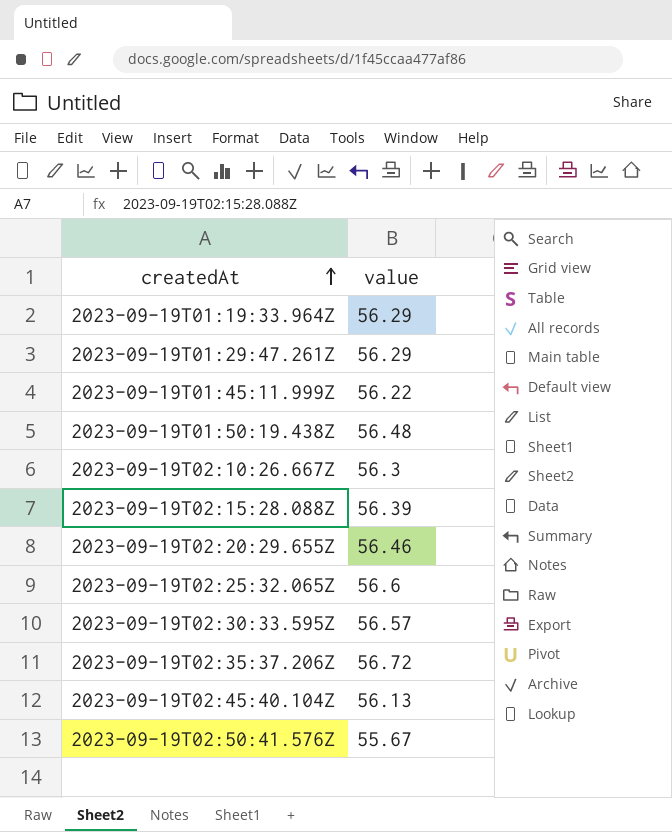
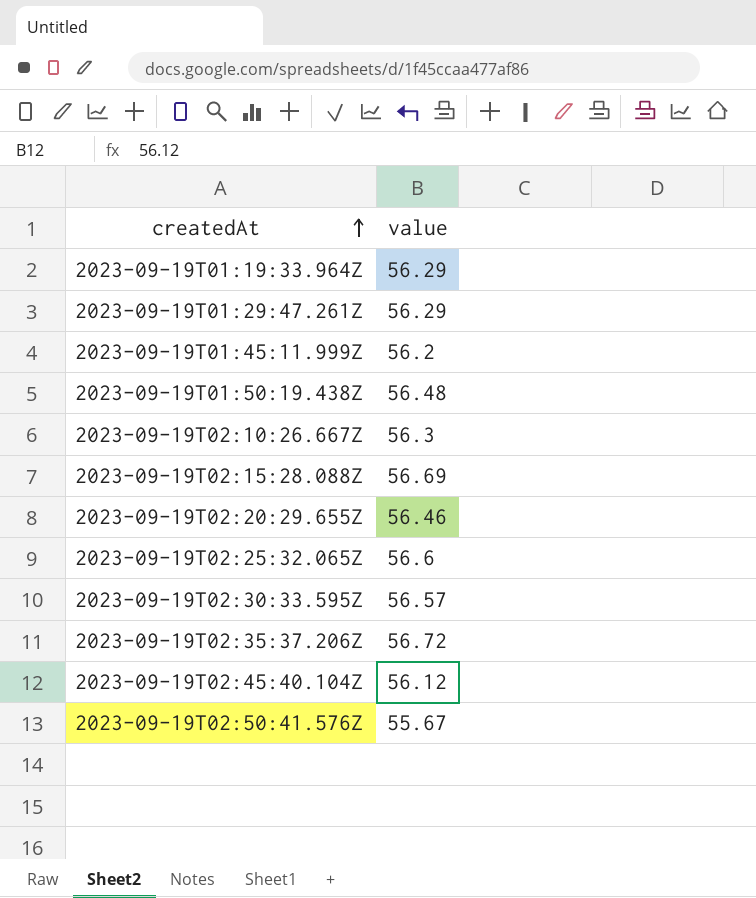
2023-09-19T01:45:11.999Z | value: 56.22 -> 56.2
2023-09-19T02:15:28.088Z | value: 56.39 -> 56.69
2023-09-19T02:45:40.104Z | value: 56.13 -> 56.12

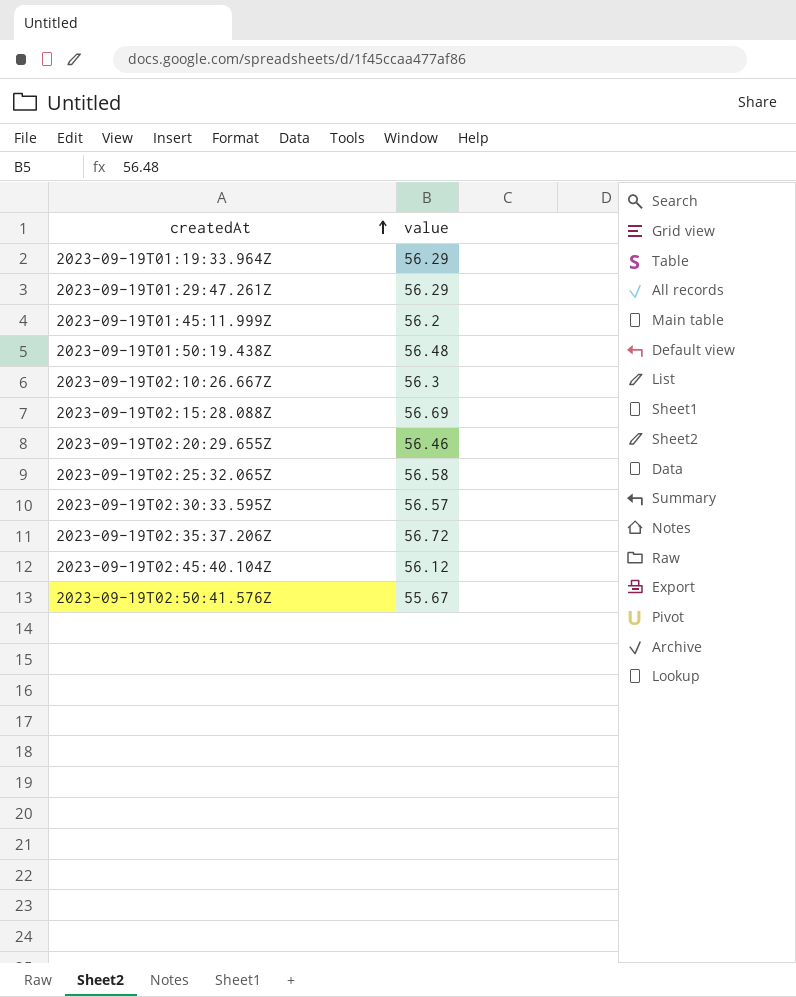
2023-09-19T02:25:32.065Z | value: 56.6 -> 56.58

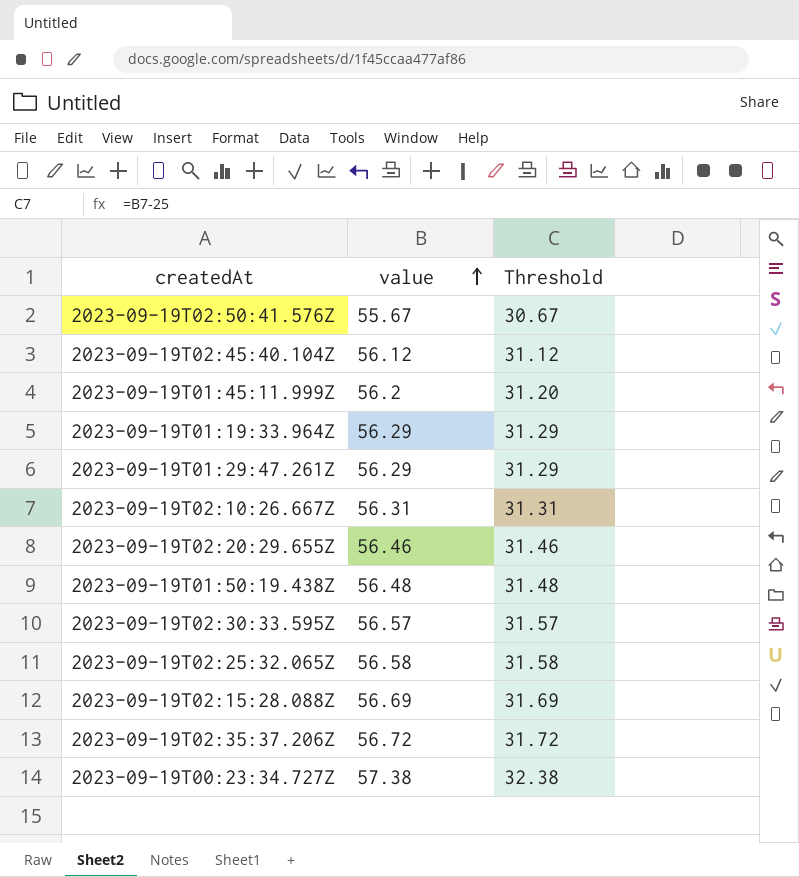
row order: createdAt ascending -> value ascending
column Threshold | formula: none -> [value] - 25
2023-09-19T02:10:26.667Z | value: 56.3 -> 56.31
row 2023-09-19T00:23:34.727Z: none -> 57.38 | 32.38

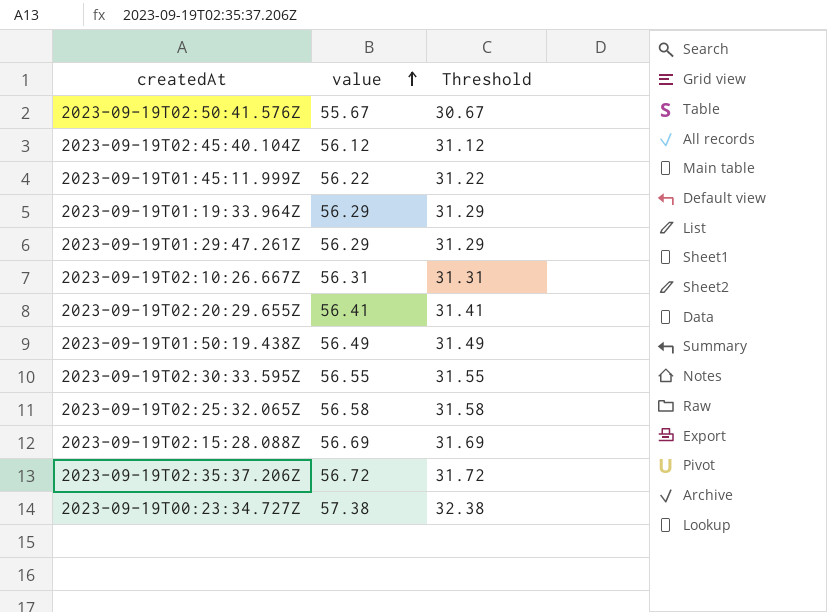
2023-09-19T01:45:11.999Z | value: 56.2 -> 56.22
2023-09-19T01:45:11.999Z | Threshold: 31.20 -> 31.22
2023-09-19T02:20:29.655Z | value: 56.46 -> 56.41
2023-09-19T02:20:29.655Z | Threshold: 31.46 -> 31.41
2023-09-19T01:50:19.438Z | value: 56.48 -> 56.49
2023-09-19T01:50:19.438Z | Threshold: 31.48 -> 31.49
2023-09-19T02:30:33.595Z | value: 56.57 -> 56.55
2023-09-19T02:30:33.595Z | Threshold: 31.57 -> 31.55

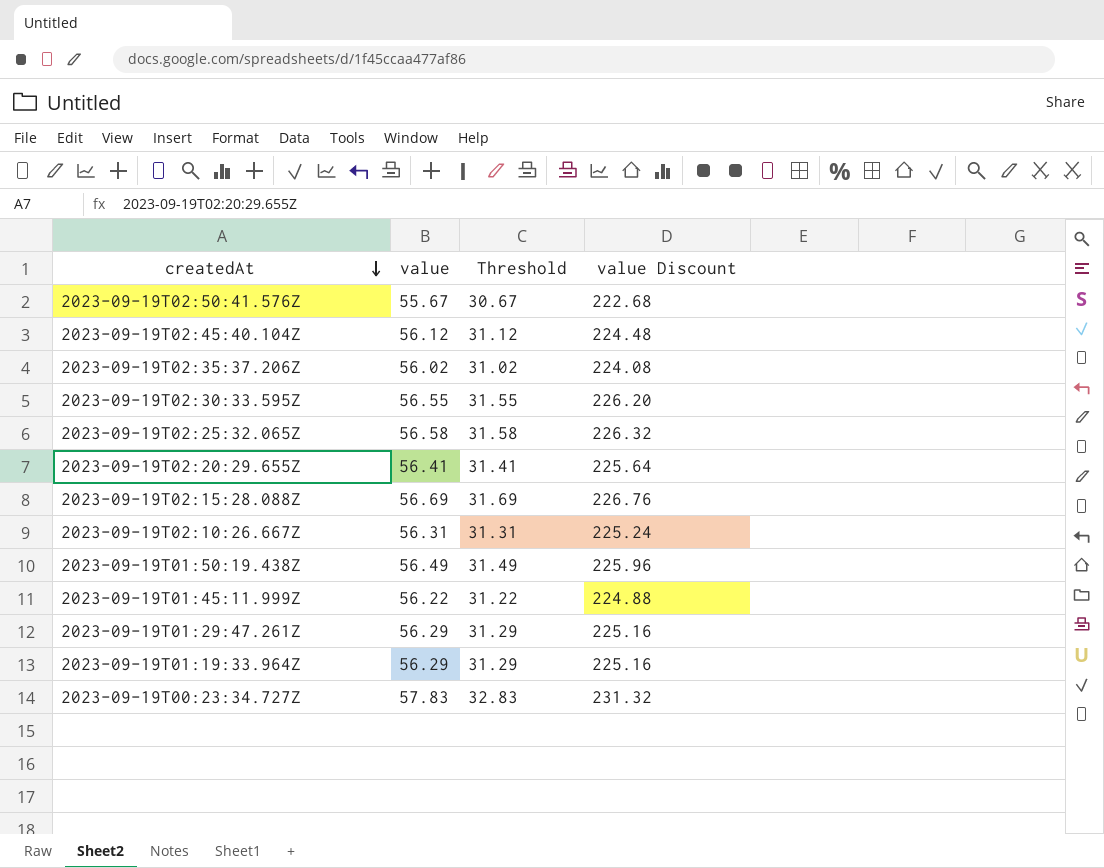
row order: value ascending -> createdAt descending
column value Discount | formula: none -> [value] * 4
2023-09-19T02:35:37.206Z | value: 56.72 -> 56.02
2023-09-19T02:35:37.206Z | Threshold: 31.72 -> 31.02
2023-09-19T00:23:34.727Z | value: 57.38 -> 57.83
2023-09-19T00:23:34.727Z | Threshold: 32.38 -> 32.83

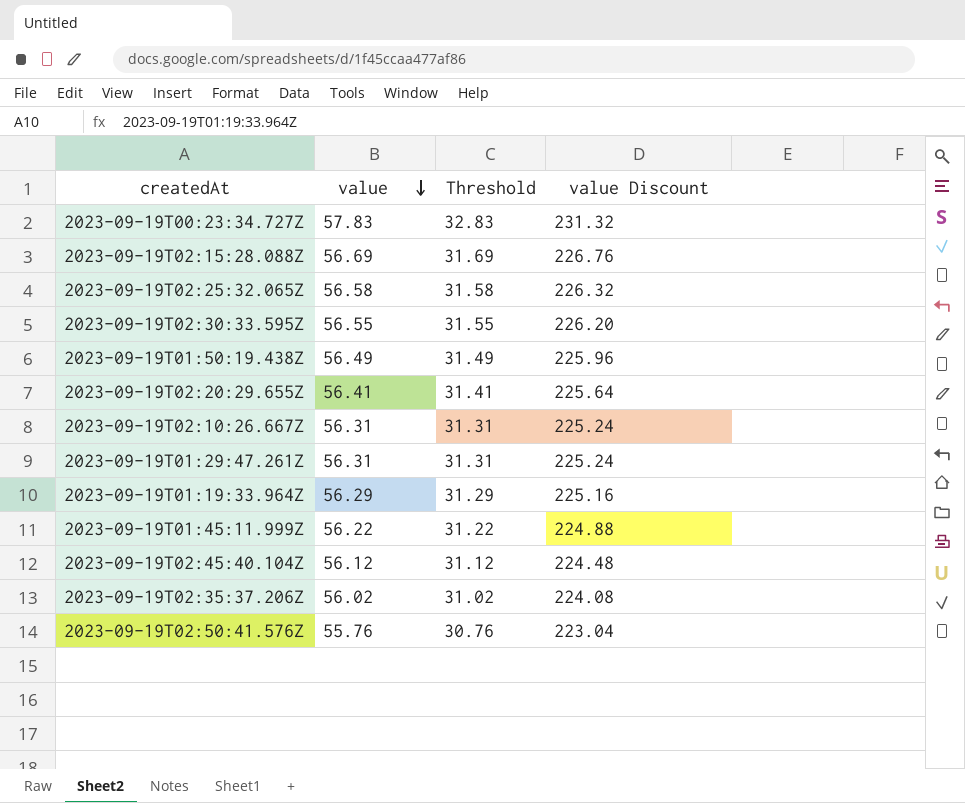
row order: createdAt descending -> value descending
2023-09-19T01:29:47.261Z | value: 56.29 -> 56.31
2023-09-19T01:29:47.261Z | Threshold: 31.29 -> 31.31
2023-09-19T01:29:47.261Z | value Discount: 225.16 -> 225.24
2023-09-19T02:50:41.576Z | value: 55.67 -> 55.76
2023-09-19T02:50:41.576Z | Threshold: 30.67 -> 30.76
2023-09-19T02:50:41.576Z | value Discount: 222.68 -> 223.04

